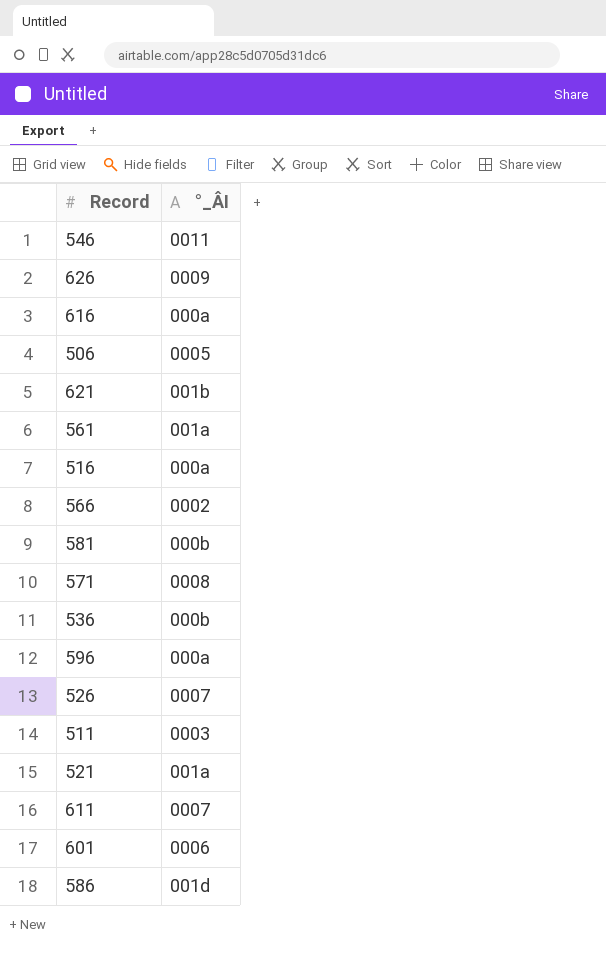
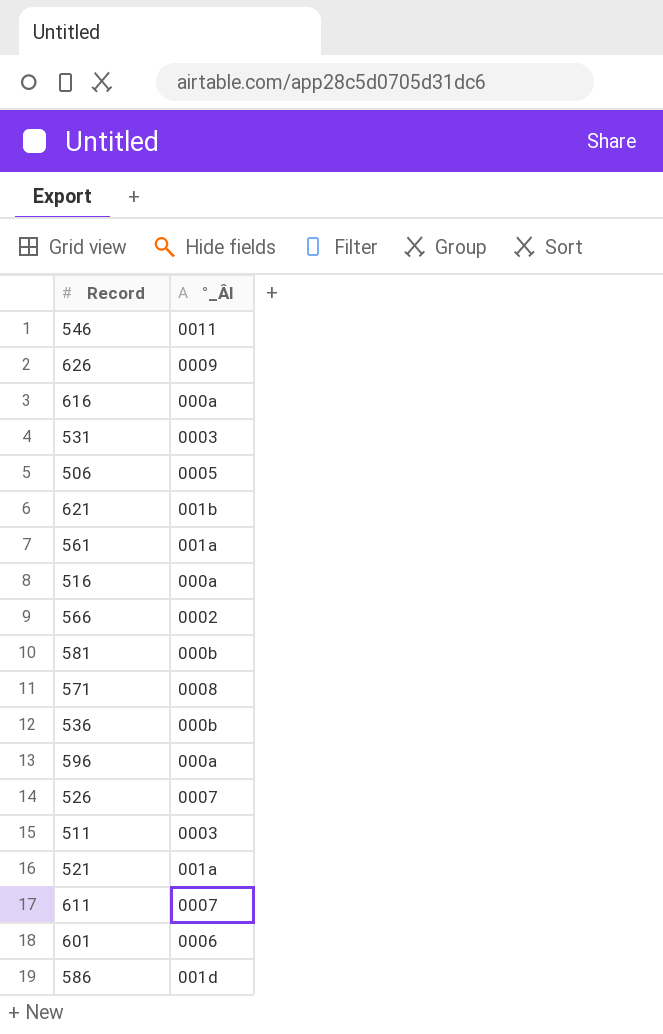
row 531: none -> 0003

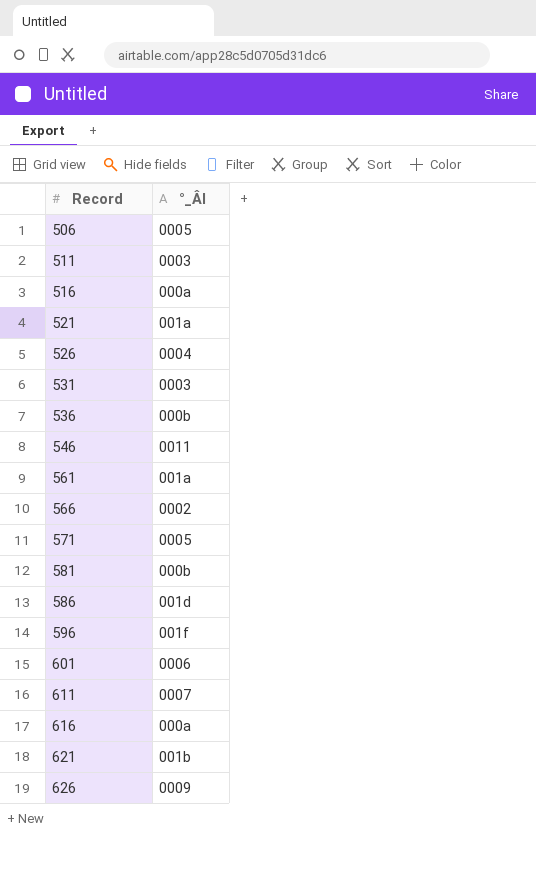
row order: none -> Record ascending
526 | °_ÂI: 0007 -> 0004
571 | °_ÂI: 0008 -> 0005
596 | °_ÂI: 000a -> 001f

